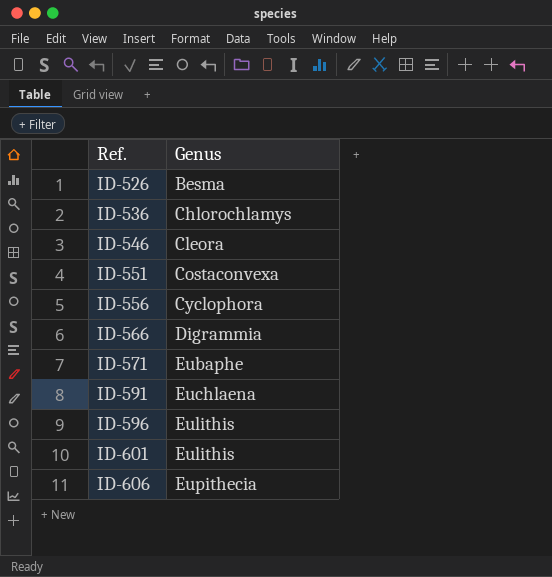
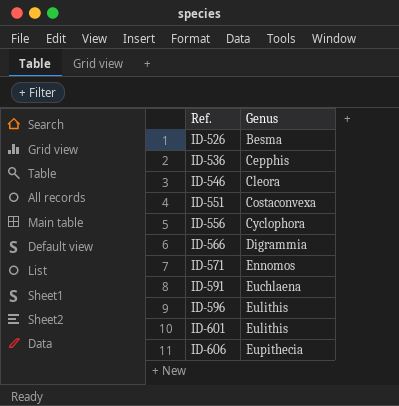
ID-536 | Genus: Chlorochlamys -> Cepphis
ID-571 | Genus: Eubaphe -> Ennomos

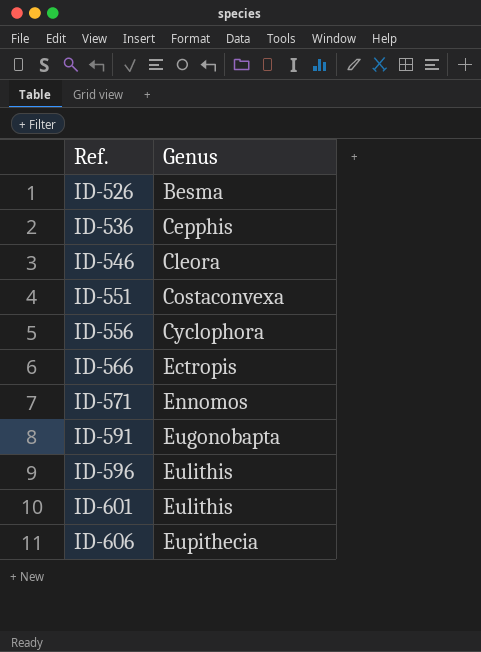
ID-566 | Genus: Digrammia -> Ectropis
ID-591 | Genus: Euchlaena -> Eugonobapta

